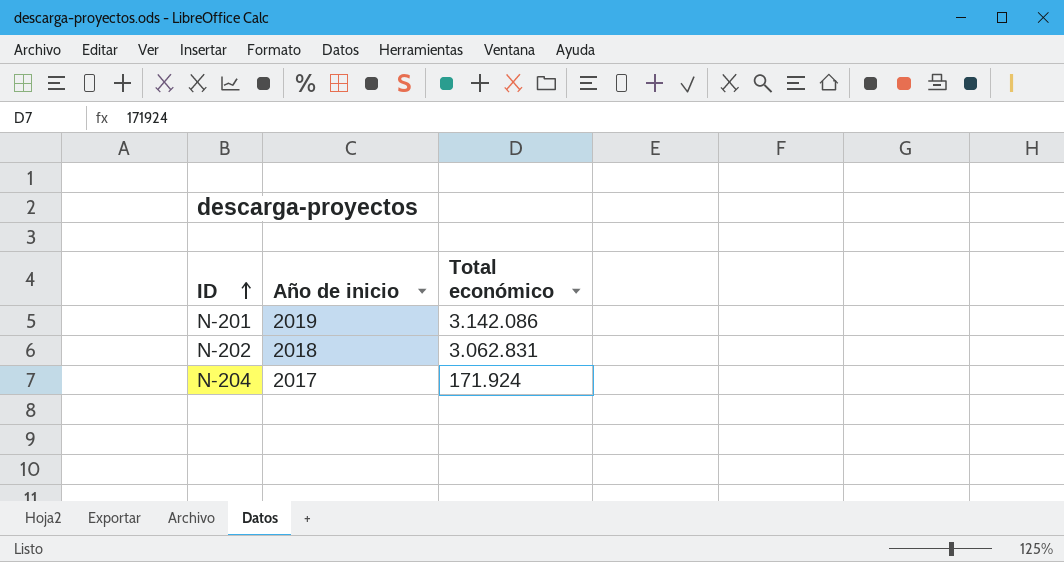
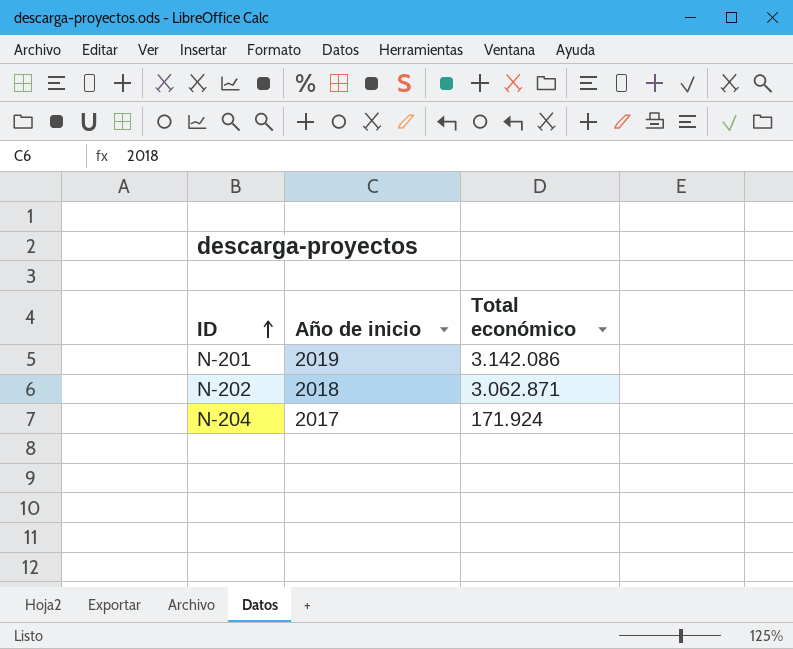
N-202 | Total económico: 3.062.831 -> 3.062.871

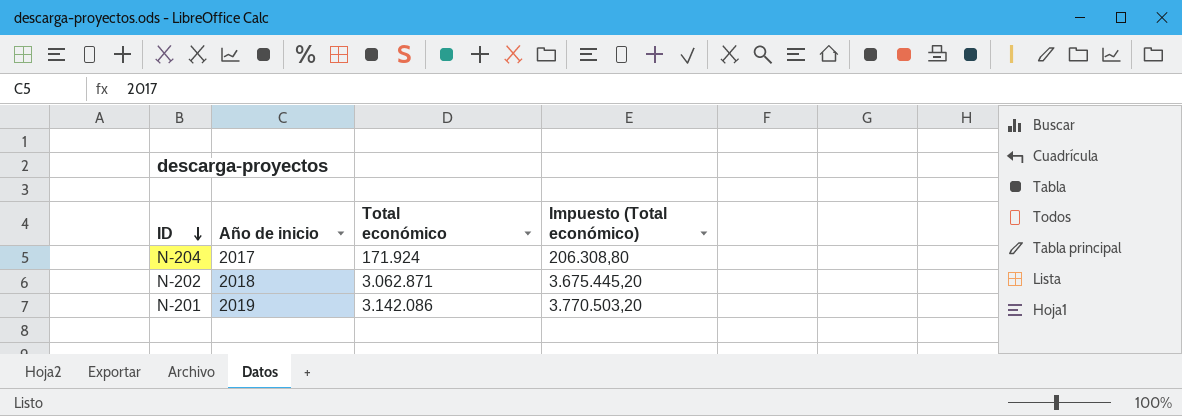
row order: ID ascending -> ID descending
column Impuesto (Total económico) | formula: none -> [Total económico] * 1,2

